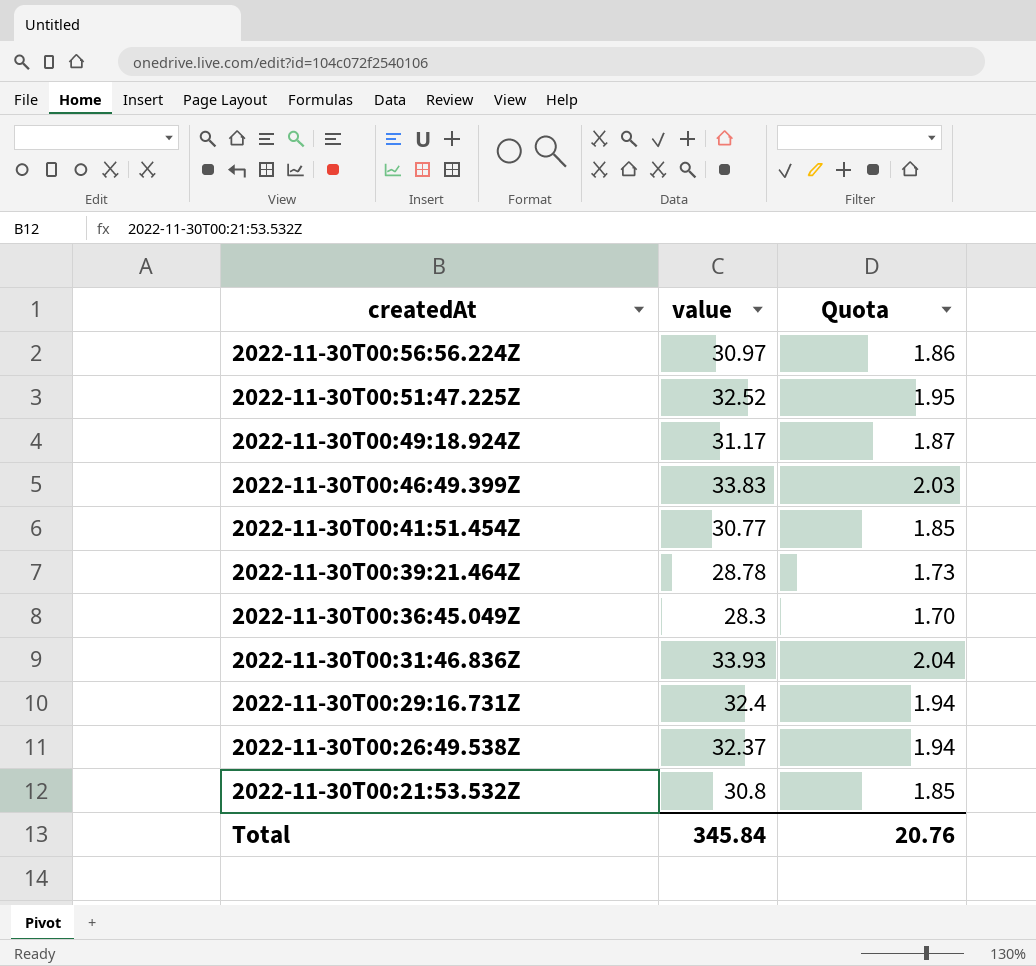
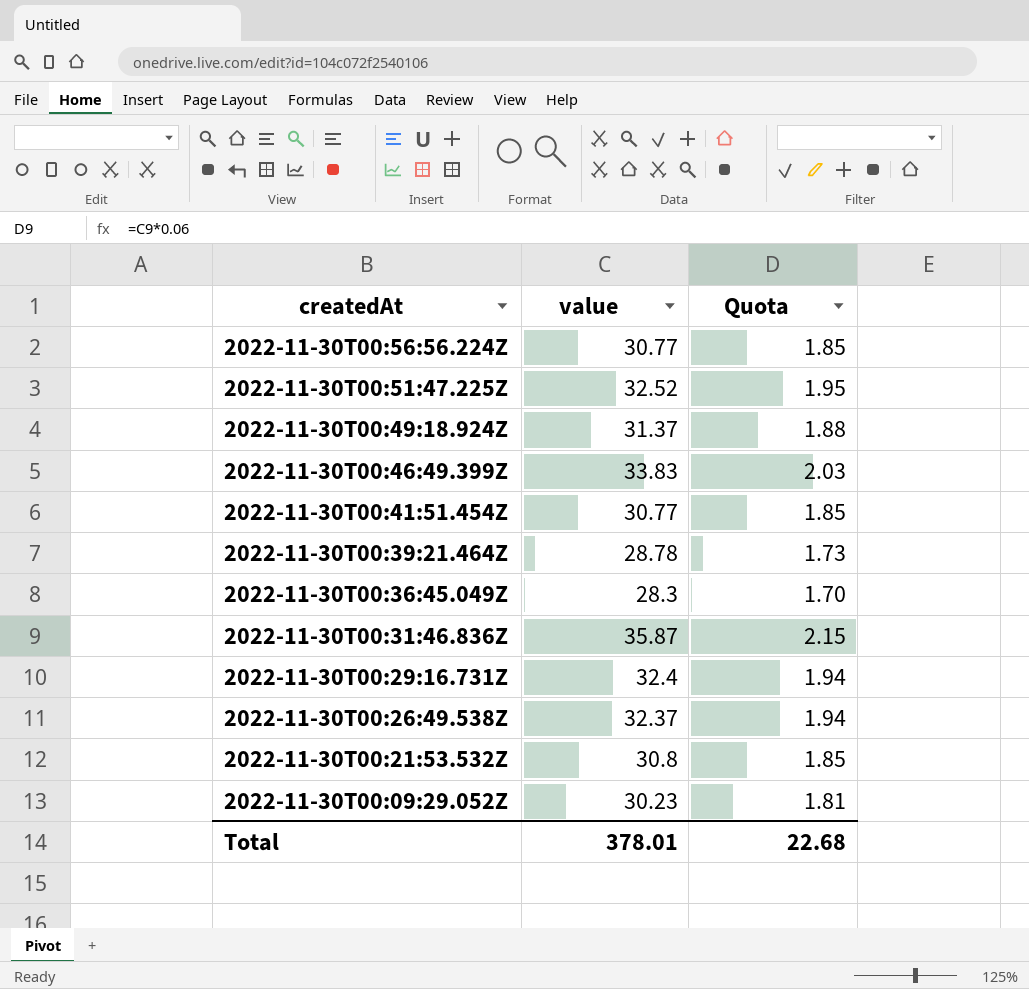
2022-11-30T00:56:56.224Z | value: 30.97 -> 30.77
2022-11-30T00:56:56.224Z | Quota: 1.86 -> 1.85
2022-11-30T00:49:18.924Z | value: 31.17 -> 31.37
2022-11-30T00:49:18.924Z | Quota: 1.87 -> 1.88
2022-11-30T00:31:46.836Z | value: 33.93 -> 35.87
2022-11-30T00:31:46.836Z | Quota: 2.04 -> 2.15
row 2022-11-30T00:09:29.052Z: none -> 30.23 | 1.81
Total | value: 345.84 -> 378.01
Total | Quota: 20.76 -> 22.68

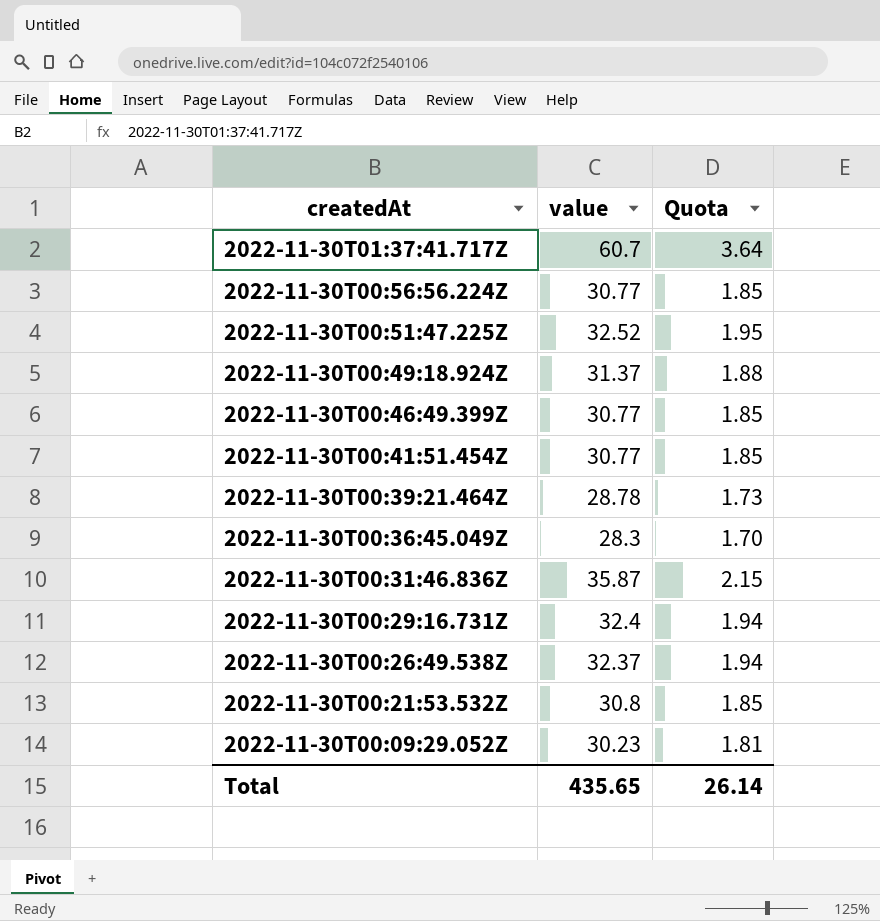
row 2022-11-30T01:37:41.717Z: none -> 60.7 | 3.64
2022-11-30T00:46:49.399Z | value: 33.83 -> 30.77
2022-11-30T00:46:49.399Z | Quota: 2.03 -> 1.85
Total | value: 378.01 -> 435.65
Total | Quota: 22.68 -> 26.14

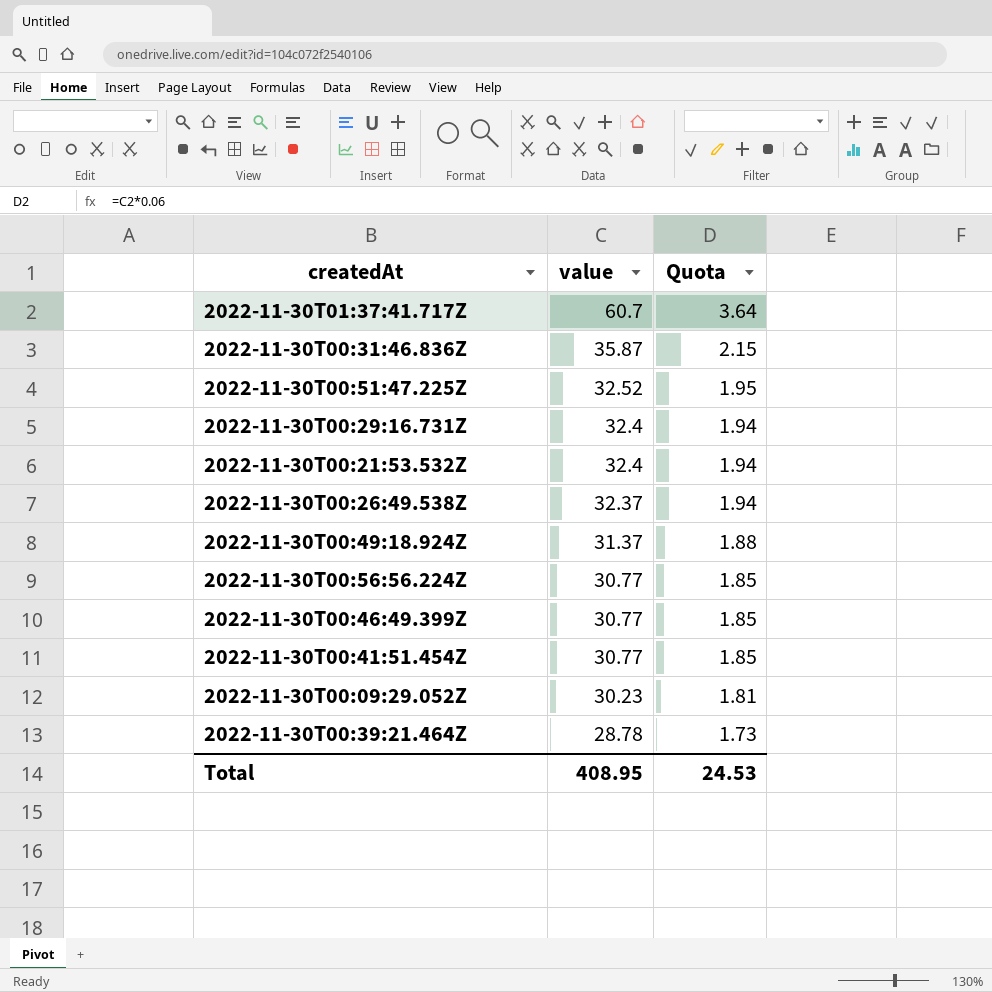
row order: createdAt descending -> value descending
row 2022-11-30T00:36:45.049Z: 28.3 | 1.70 -> none
2022-11-30T00:21:53.532Z | value: 30.8 -> 32.4
2022-11-30T00:21:53.532Z | Quota: 1.85 -> 1.94
Total | value: 435.65 -> 408.95
Total | Quota: 26.14 -> 24.53

